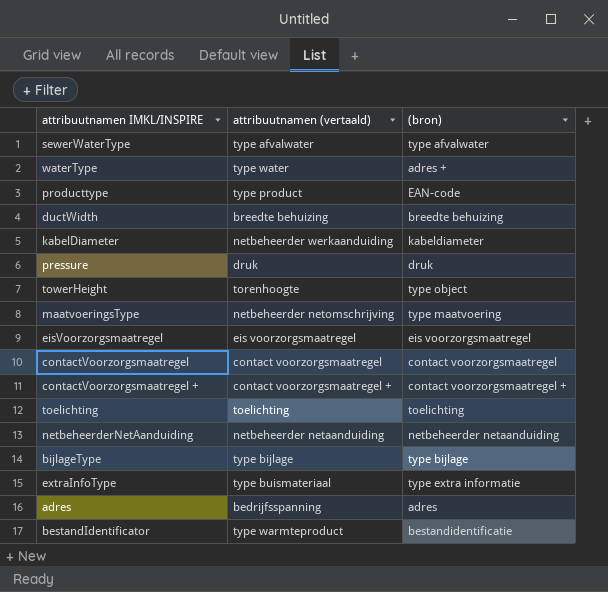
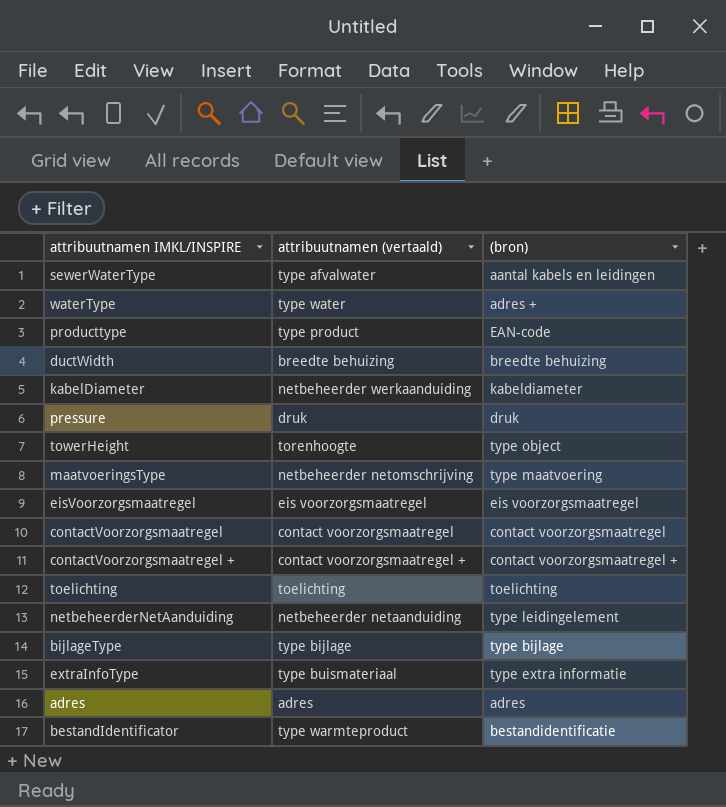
sewerWaterType | (bron): type afvalwater -> aantal kabels en leidingen
netbeheerderNetAanduiding | (bron): netbeheerder netaanduiding -> type leidingelement
adres | attribuutnamen (vertaald): bedrijfsspanning -> adres

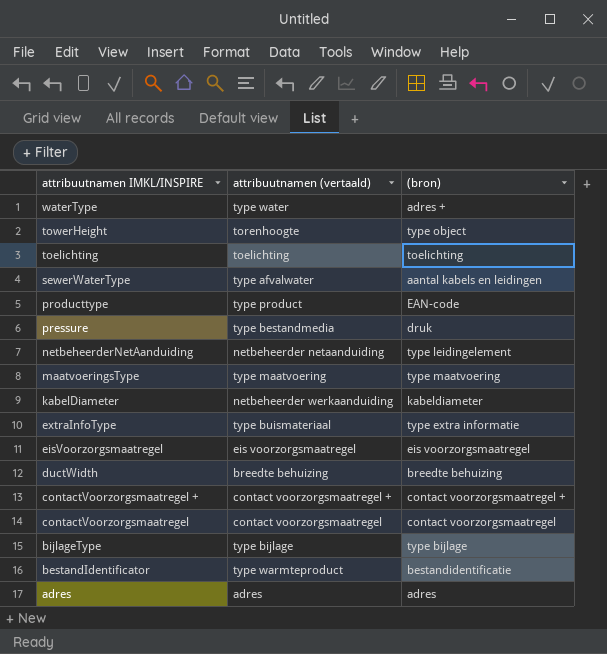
row order: none -> attribuutnamen IMKL/INSPIRE descending
pressure | attribuutnamen (vertaald): druk -> type bestandmedia
maatvoeringsType | attribuutnamen (vertaald): netbeheerder netomschrijving -> type maatvoering

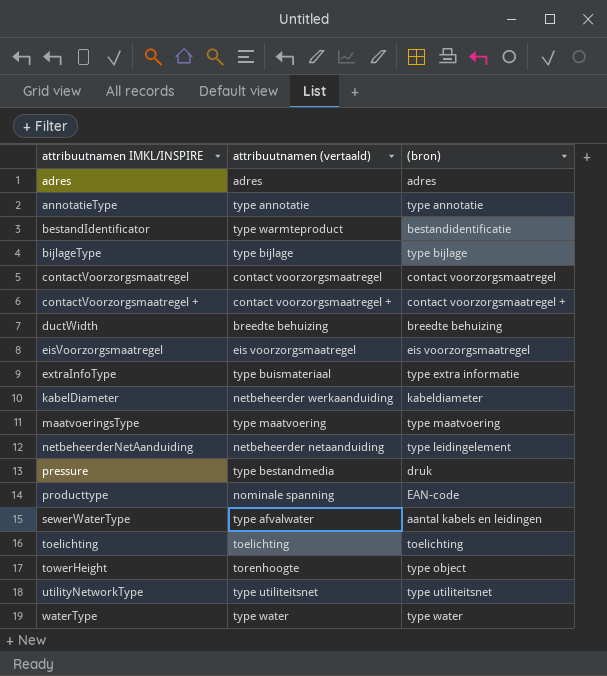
row order: attribuutnamen IMKL/INSPIRE descending -> attribuutnamen IMKL/INSPIRE ascending
row annotatieType: none -> type annotatie | type annotatie
producttype | attribuutnamen (vertaald): type product -> nominale spanning
row utilityNetworkType: none -> type utiliteitsnet | type utiliteitsnet
waterType | (bron): adres + -> type water

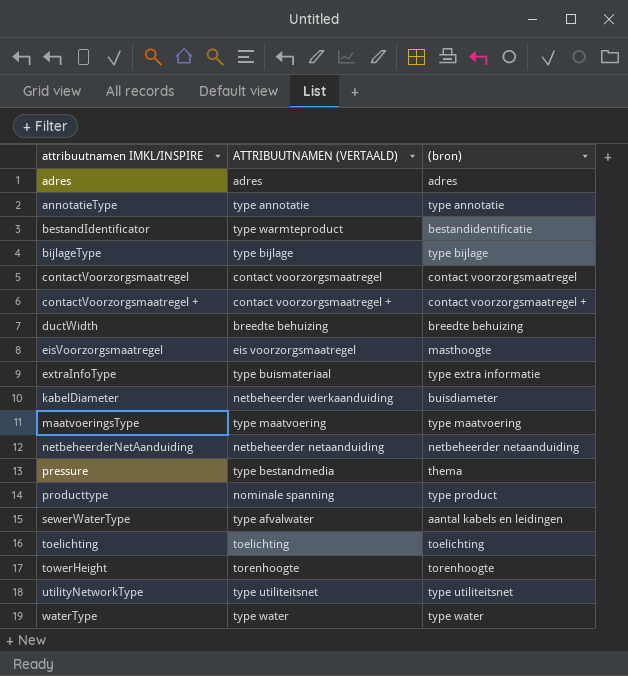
column name: attribuutnamen (vertaald) -> ATTRIBUUTNAMEN (VERTAALD)
eisVoorzorgsmaatregel | (bron): eis voorzorgsmaatregel -> masthoogte
kabelDiameter | (bron): kabeldiameter -> buisdiameter
netbeheerderNetAanduiding | (bron): type leidingelement -> netbeheerder netaanduiding
pressure | (bron): druk -> thema
producttype | (bron): EAN-code -> type product
towerHeight | (bron): type object -> torenhoogte

